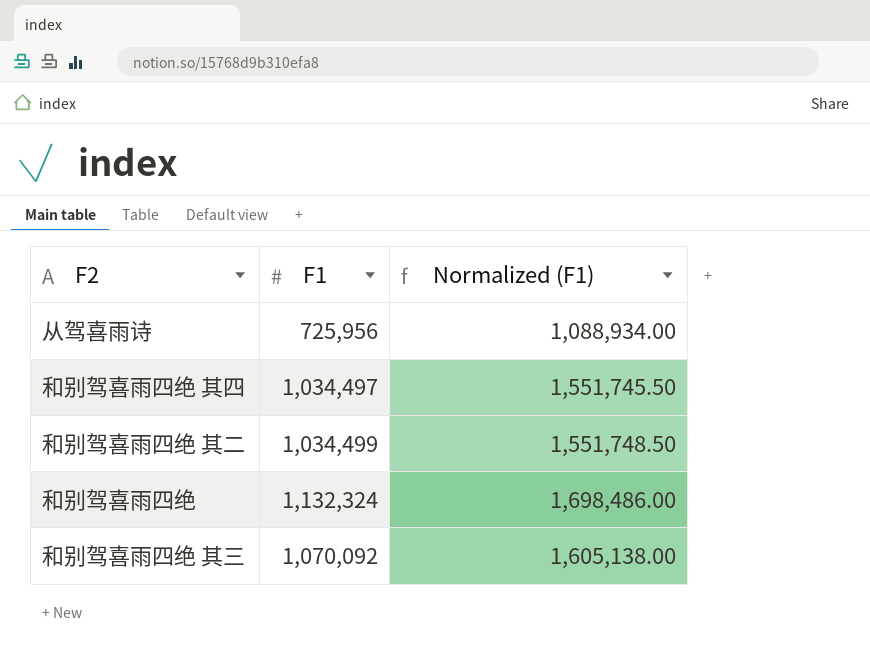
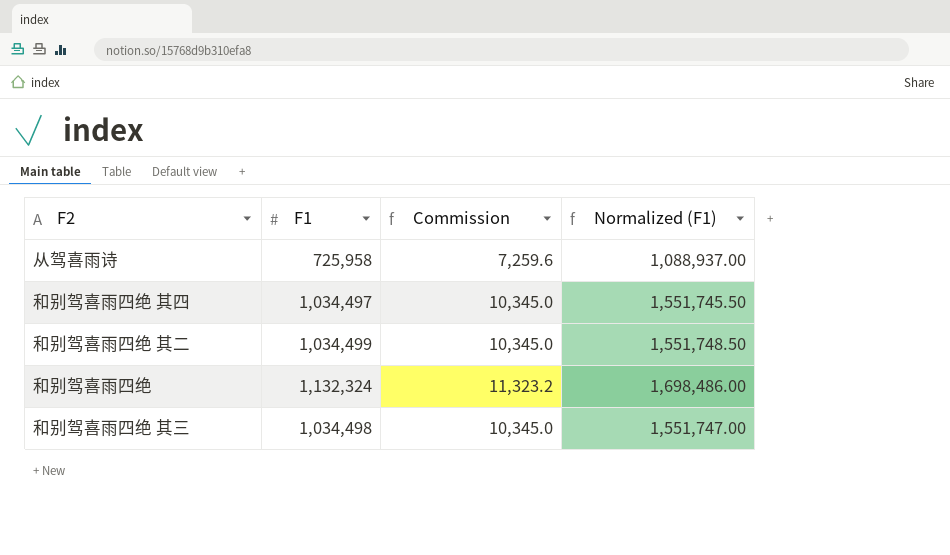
column Commission | formula: none -> [F1] * 0.01
从驾喜雨诗 | F1: 725,956 -> 725,958
从驾喜雨诗 | Normalized (F1): 1,088,934.00 -> 1,088,937.00
和别驾喜雨四绝 其三 | F1: 1,070,092 -> 1,034,498
和别驾喜雨四绝 其三 | Normalized (F1): 1,605,138.00 -> 1,551,747.00

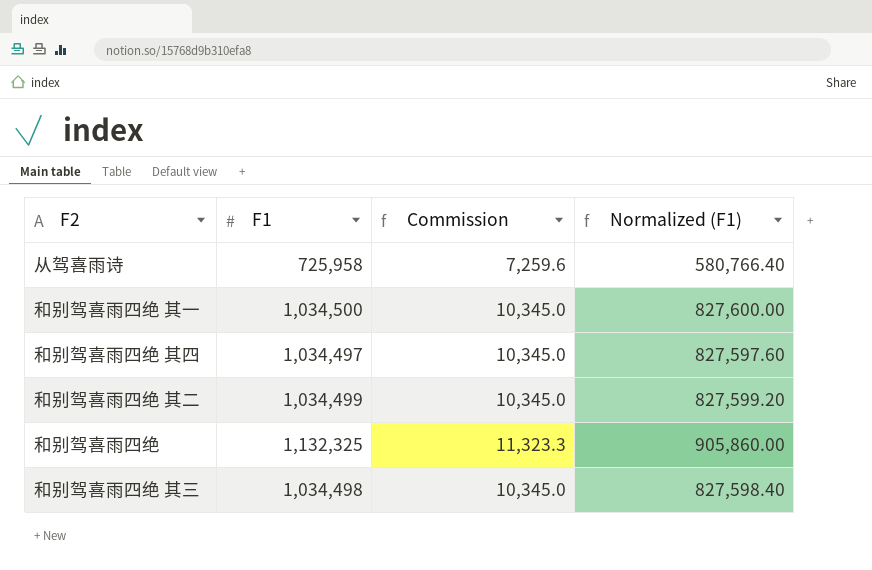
column Normalized (F1) | formula: [F1] * 1.5 -> [F1] * 0.8
row 和别驾喜雨四绝 其一: none -> 1,034,500 | 10,345.0 | 827,600.00
和别驾喜雨四绝 | F1: 1,132,324 -> 1,132,325
和别驾喜雨四绝 | Commission: 11,323.2 -> 11,323.3

